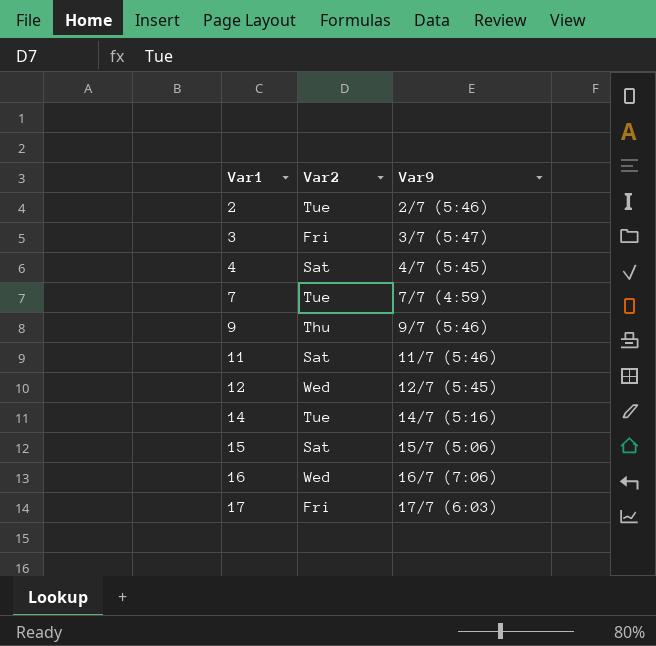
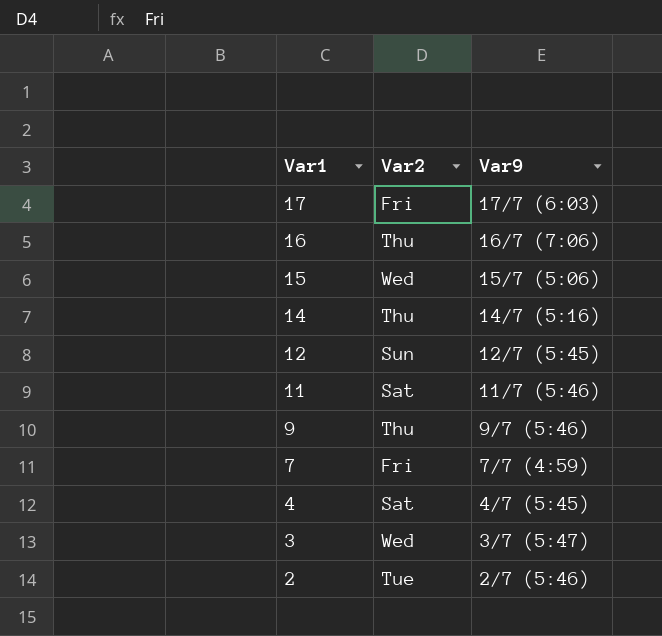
row order: Var1 ascending -> Var1 descending
16 | Var2: Wed -> Thu
15 | Var2: Sat -> Wed
14 | Var2: Tue -> Thu
12 | Var2: Wed -> Sun
7 | Var2: Tue -> Fri
3 | Var2: Fri -> Wed

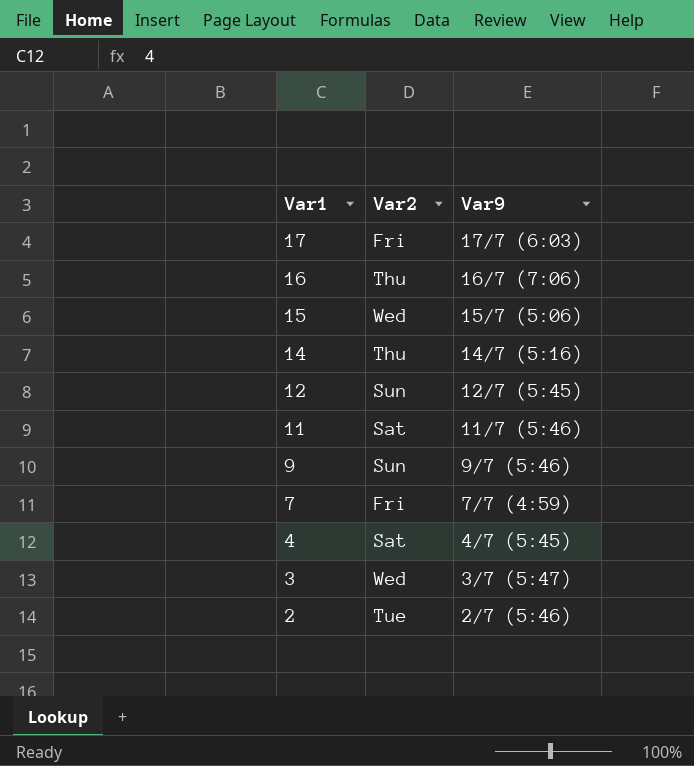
9 | Var2: Thu -> Sun

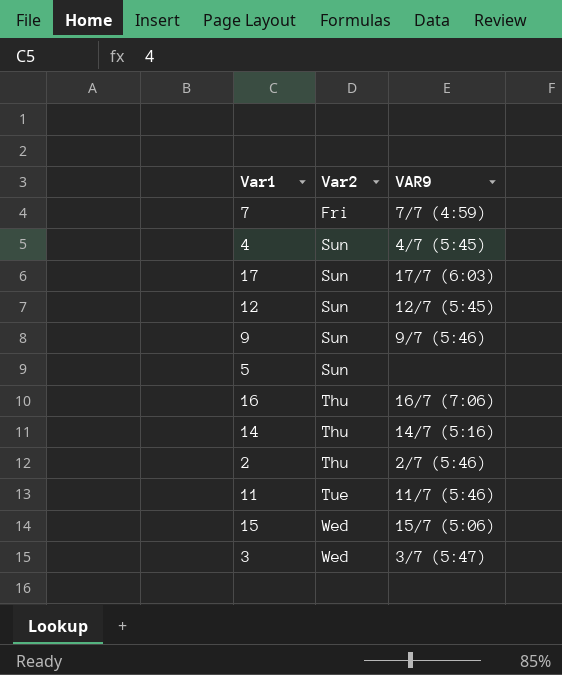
row order: Var1 descending -> Var2 ascending
column name: Var9 -> VAR9
4 | Var2: Sat -> Sun
17 | Var2: Fri -> Sun
row 5: none -> Sun | none
2 | Var2: Tue -> Thu
11 | Var2: Sat -> Tue

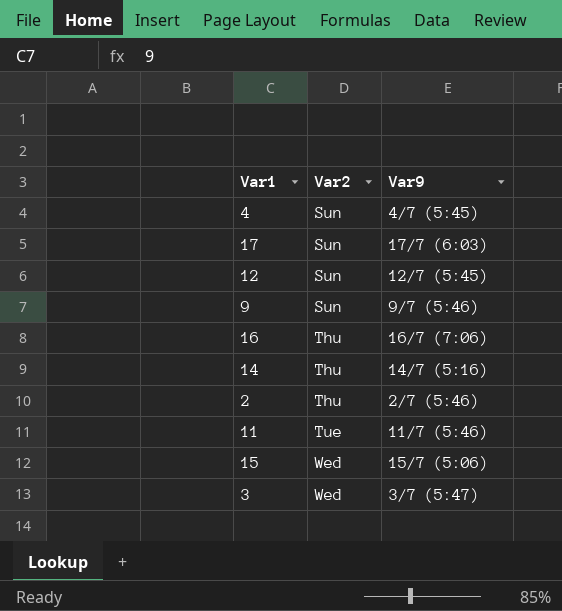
column name: VAR9 -> Var9
row 7: Fri | 7/7 (4:59) -> none
row 5: Sun | none -> none

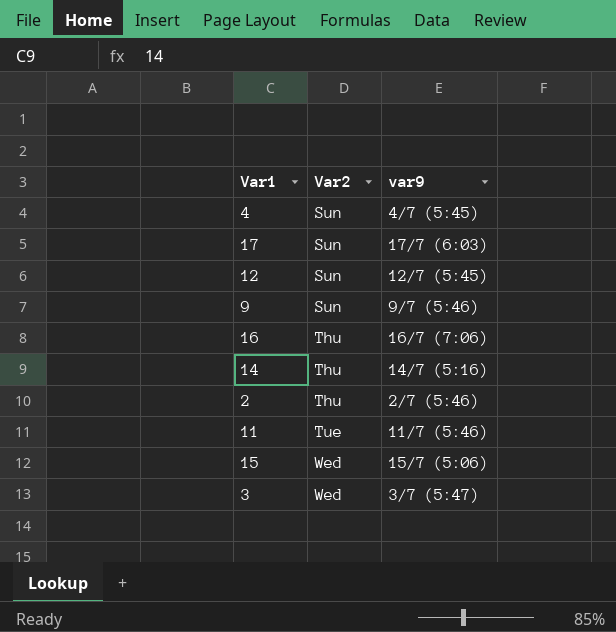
column name: Var9 -> var9

